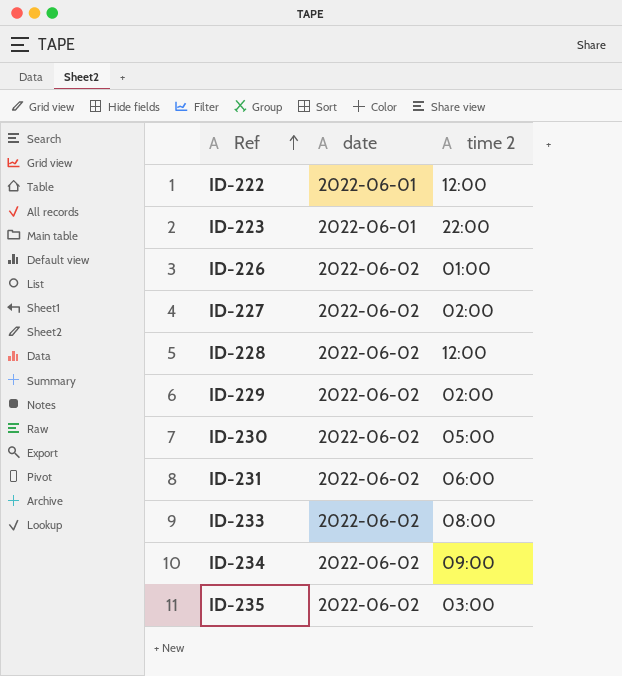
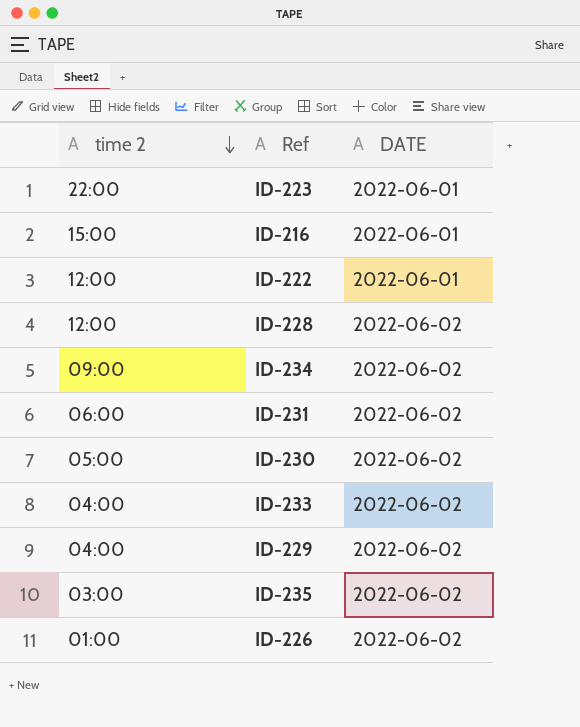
row order: Ref ascending -> time 2 descending
column time 2 | position: 3 -> 1
column name: date -> DATE
row ID-227: 2022-06-02 | 02:00 -> none
row ID-216: none -> 15:00 | 2022-06-01
ID-233 | time 2: 08:00 -> 04:00
ID-229 | time 2: 02:00 -> 04:00

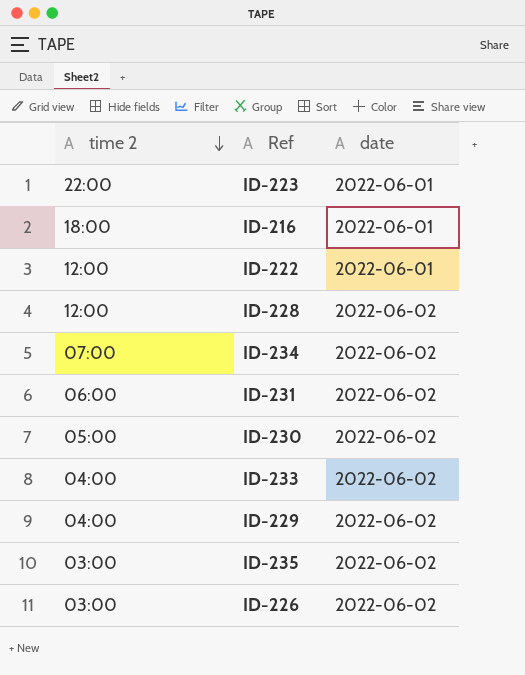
column name: DATE -> date
ID-216 | time 2: 15:00 -> 18:00
ID-234 | time 2: 09:00 -> 07:00
ID-226 | time 2: 01:00 -> 03:00

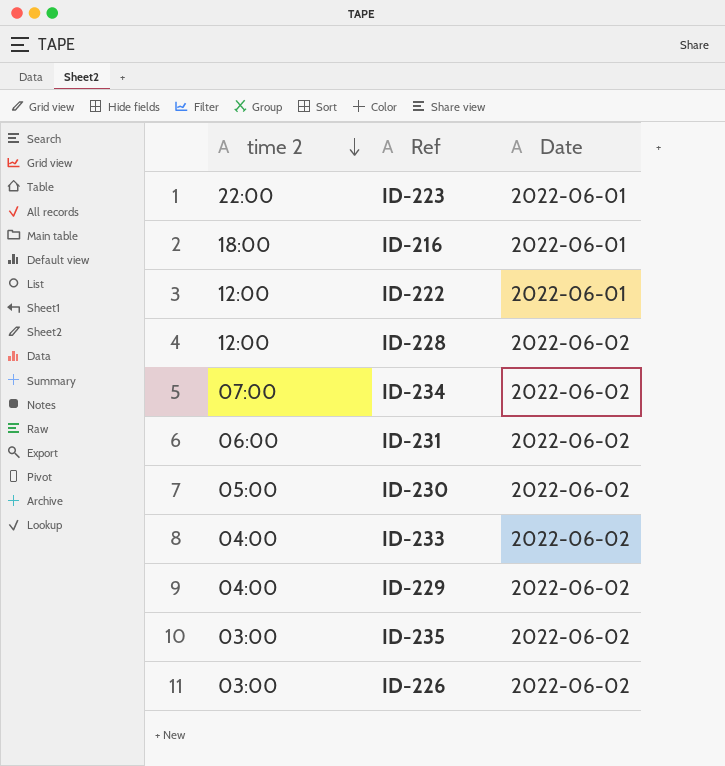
column name: date -> Date

